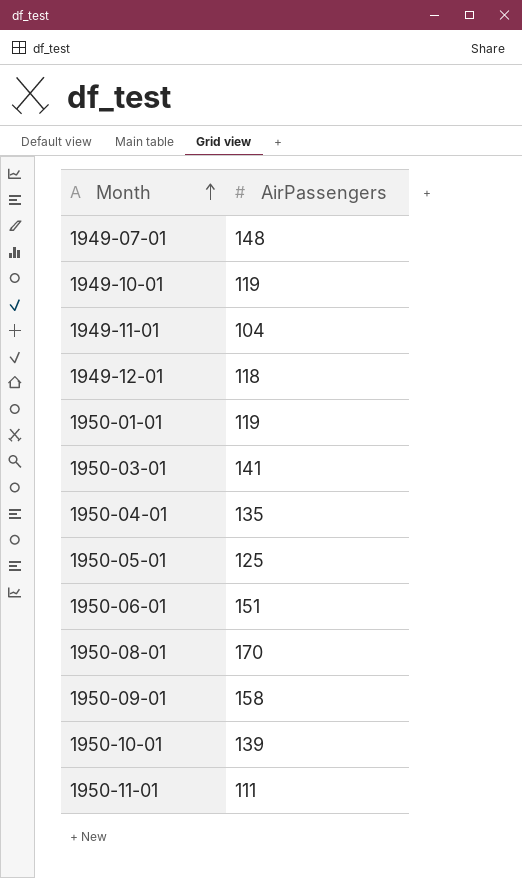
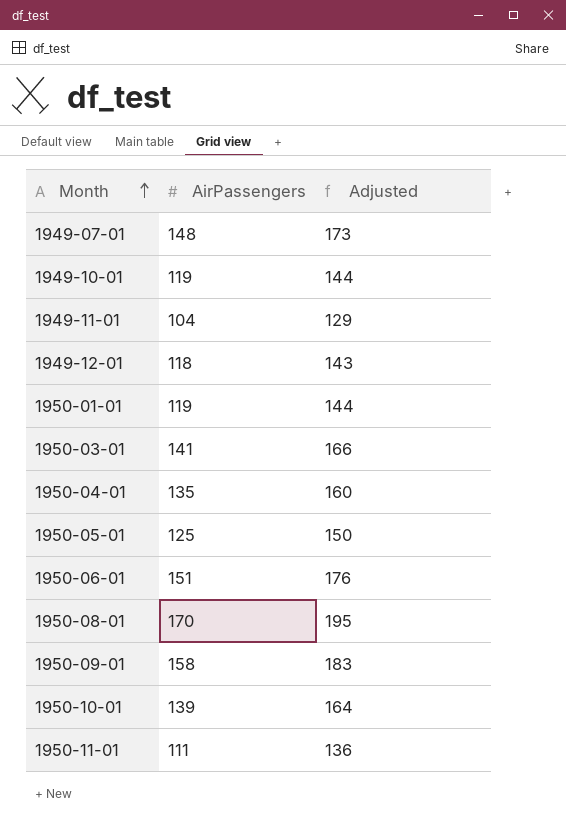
column Adjusted | formula: none -> [AirPassengers] + 25

